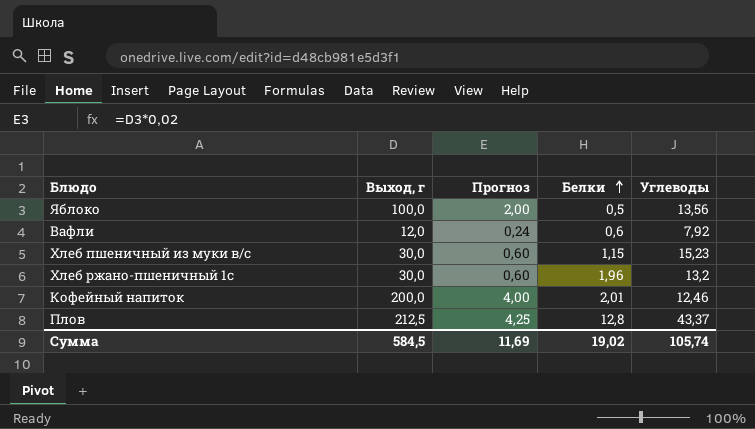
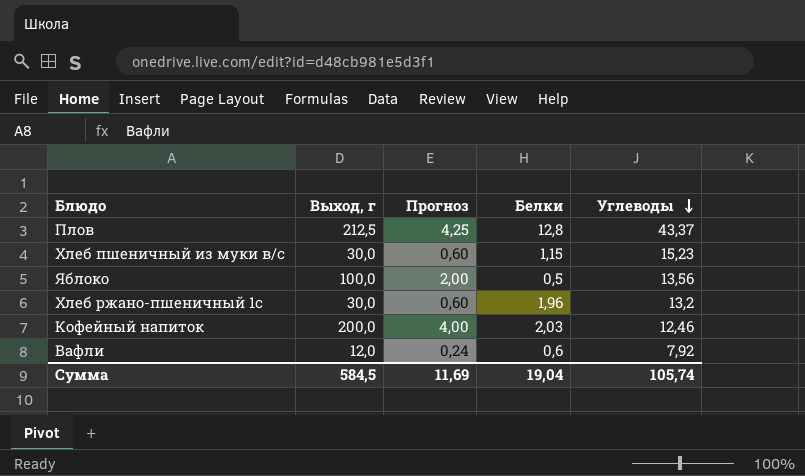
row order: Белки ascending -> Углеводы descending
Кофейный напиток | Белки: 2,01 -> 2,03
Сумма | Белки: 19,02 -> 19,04

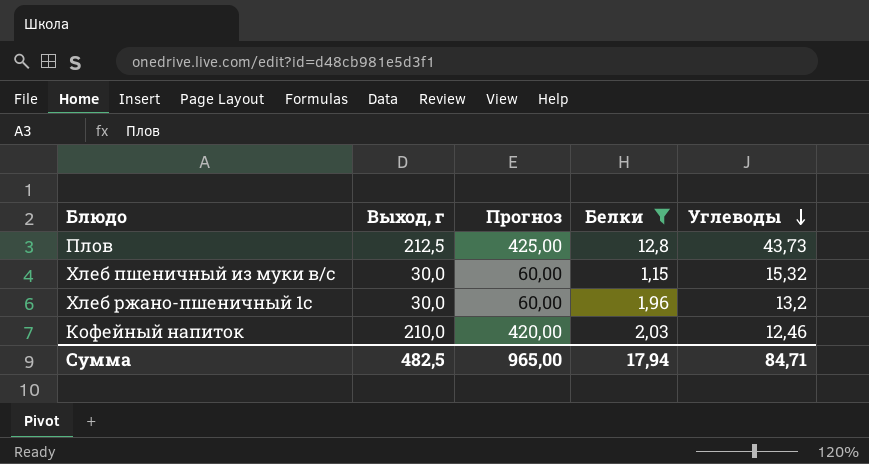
filter: none -> Белки >= 1,15
column Прогноз | formula: [Выход, г] * 0,02 -> [Выход, г] * 2
Плов | Углеводы: 43,37 -> 43,73
Хлеб пшеничный из муки в/с | Углеводы: 15,23 -> 15,32
Кофейный напиток | Выход, г: 200,0 -> 210,0
Сумма | Выход, г: 584,5 -> 482,5
Сумма | Прогноз: 11,69 -> 965,00
Сумма | Белки: 19,04 -> 17,94
Сумма | Углеводы: 105,74 -> 84,71

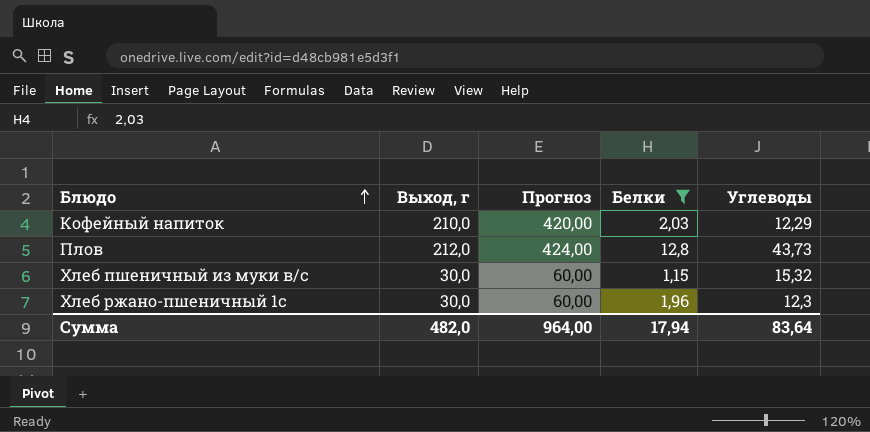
row order: Углеводы descending -> Блюдо ascending
Кофейный напиток | Углеводы: 12,46 -> 12,29
Плов | Выход, г: 212,5 -> 212,0
Плов | Прогноз: 425,00 -> 424,00
Хлеб ржано-пшеничный 1с | Углеводы: 13,2 -> 12,3
Сумма | Выход, г: 482,5 -> 482,0
Сумма | Прогноз: 965,00 -> 964,00
Сумма | Углеводы: 84,71 -> 83,64

